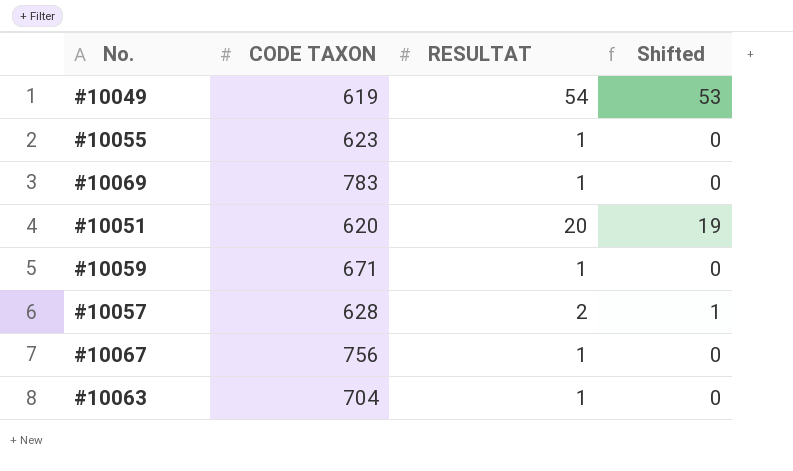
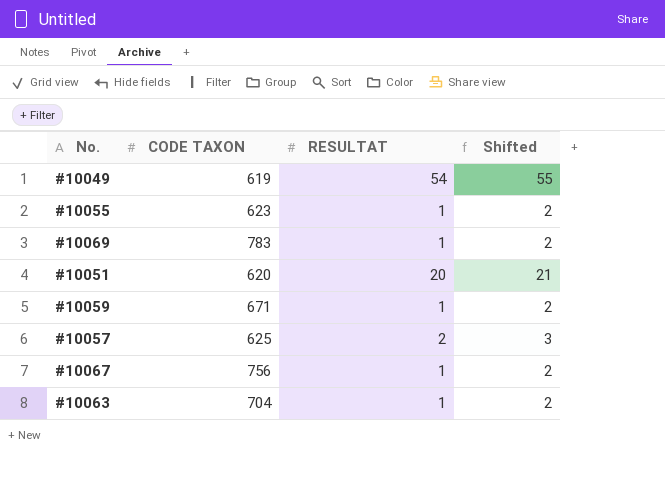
column Shifted | formula: [RESULTAT] - 1 -> [RESULTAT] + 1
#10057 | CODE TAXON: 628 -> 625

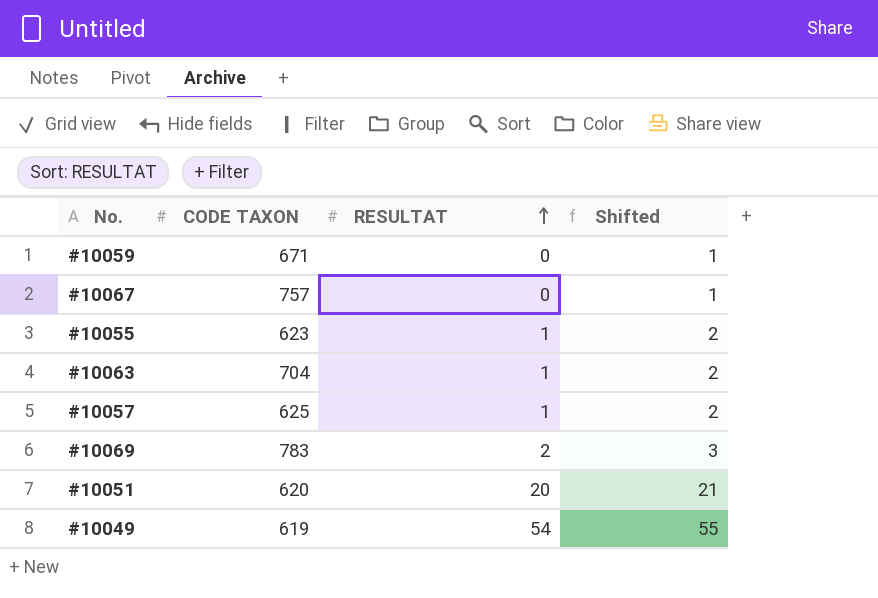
row order: none -> RESULTAT ascending
#10059 | RESULTAT: 1 -> 0
#10059 | Shifted: 2 -> 1
#10067 | CODE TAXON: 756 -> 757
#10067 | RESULTAT: 1 -> 0
#10067 | Shifted: 2 -> 1
#10057 | RESULTAT: 2 -> 1
#10057 | Shifted: 3 -> 2
#10069 | RESULTAT: 1 -> 2
#10069 | Shifted: 2 -> 3

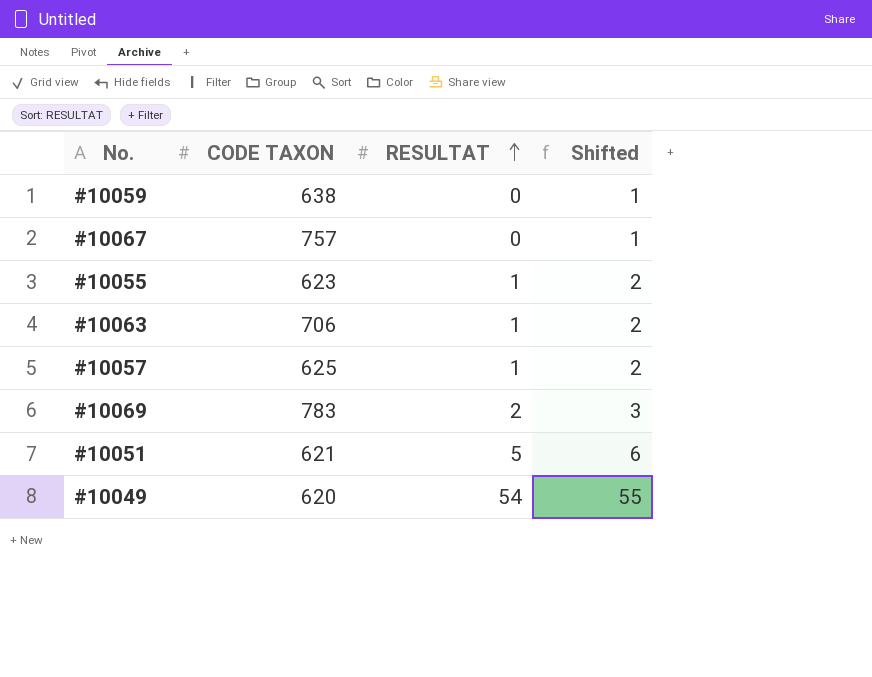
#10059 | CODE TAXON: 671 -> 638
#10063 | CODE TAXON: 704 -> 706
#10051 | CODE TAXON: 620 -> 621
#10051 | RESULTAT: 20 -> 5
#10051 | Shifted: 21 -> 6
#10049 | CODE TAXON: 619 -> 620

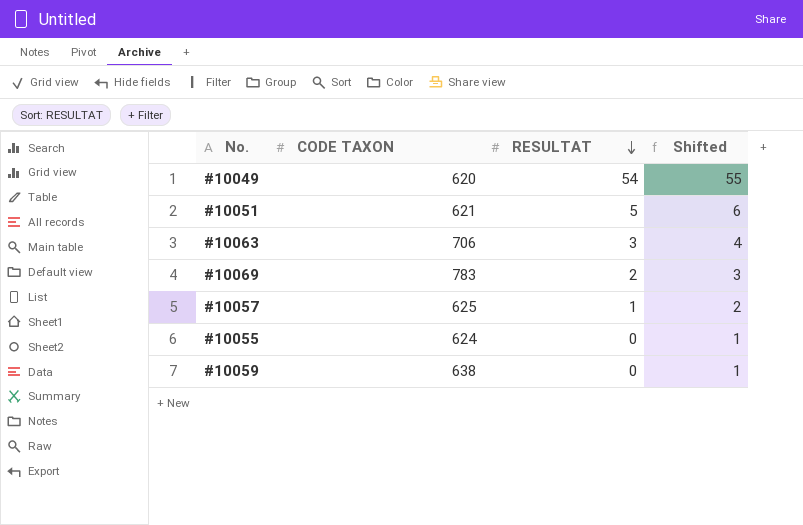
row order: RESULTAT ascending -> RESULTAT descending
row #10067: 757 | 0 | 1 -> none
#10063 | RESULTAT: 1 -> 3
#10063 | Shifted: 2 -> 4
#10055 | CODE TAXON: 623 -> 624
#10055 | RESULTAT: 1 -> 0
#10055 | Shifted: 2 -> 1

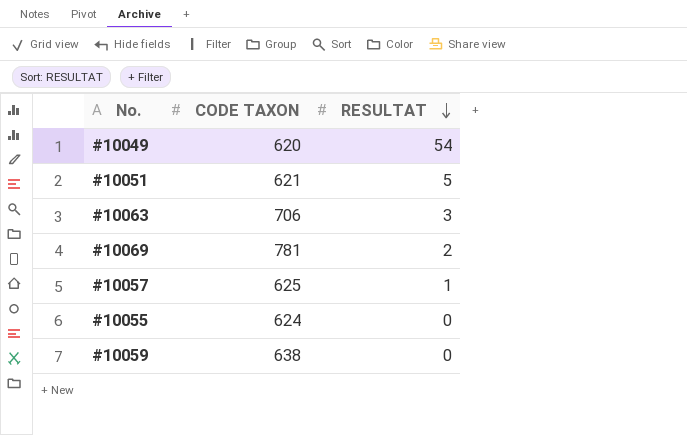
column Shifted | formula: [RESULTAT] + 1 -> none
#10069 | CODE TAXON: 783 -> 781

